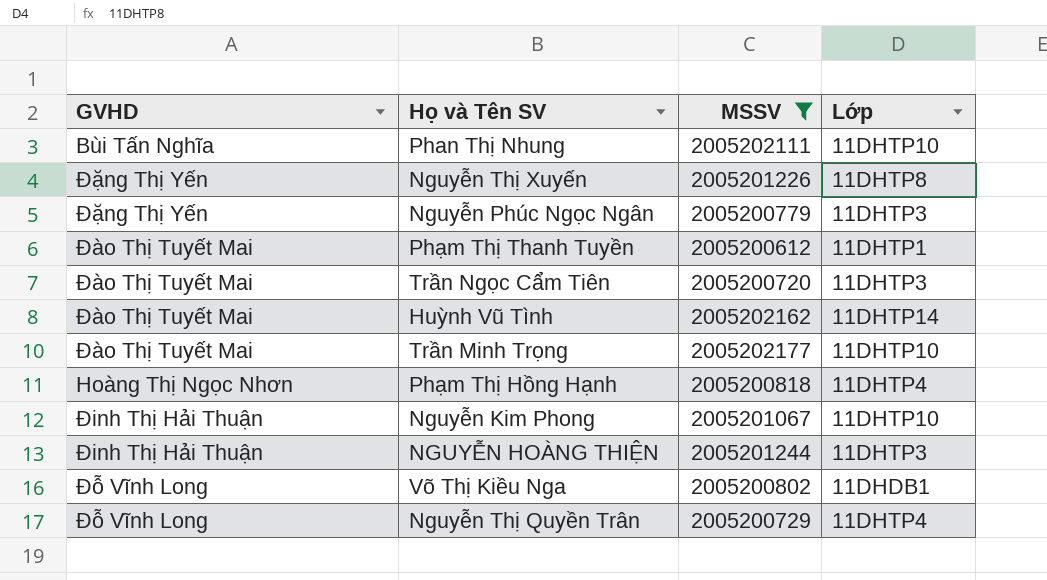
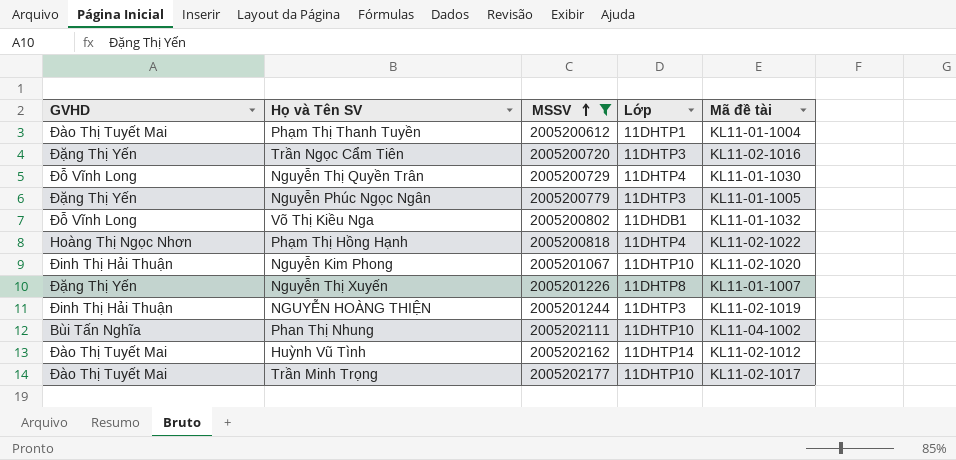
row order: none -> MSSV ascending
column Mã đề tài | position: none -> 5
Trần Ngọc Cẩm Tiên | GVHD: Đào Thị Tuyết Mai -> Đặng Thị Yến

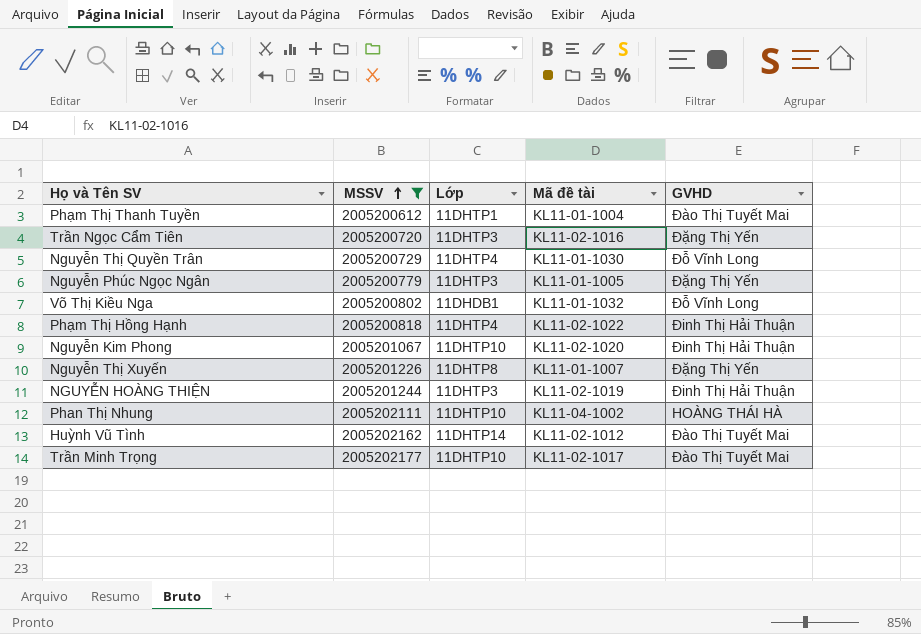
column GVHD | position: 1 -> 5
Phạm Thị Hồng Hạnh | GVHD: Hoàng Thị Ngọc Nhơn -> Đinh Thị Hải Thuận
Phan Thị Nhung | GVHD: Bùi Tấn Nghĩa -> HOÀNG THÁI HÀ

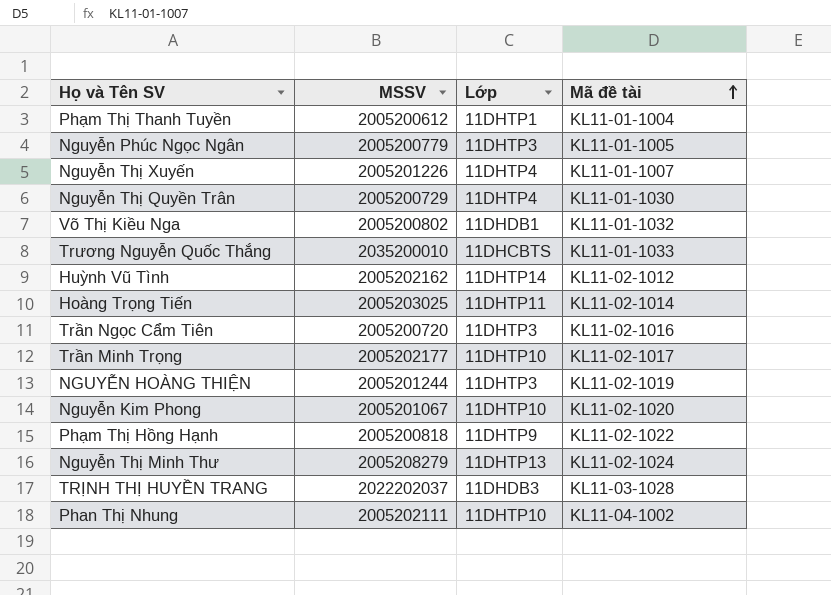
filter: MSSV <= 2005202177 -> none
row order: MSSV ascending -> Mã đề tài ascending
column GVHD | position: 5 -> none
Nguyễn Thị Xuyến | Lớp: 11DHTP8 -> 11DHTP4
Phạm Thị Hồng Hạnh | Lớp: 11DHTP4 -> 11DHTP9

